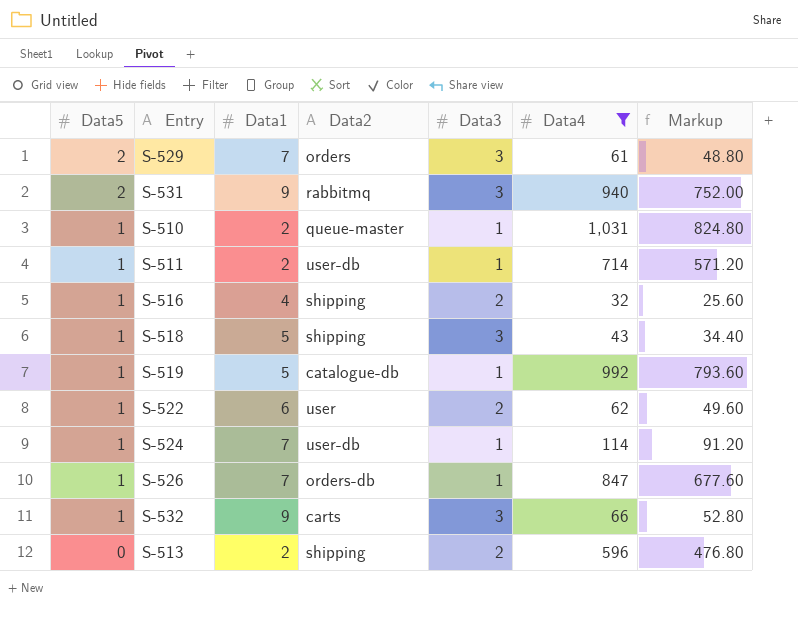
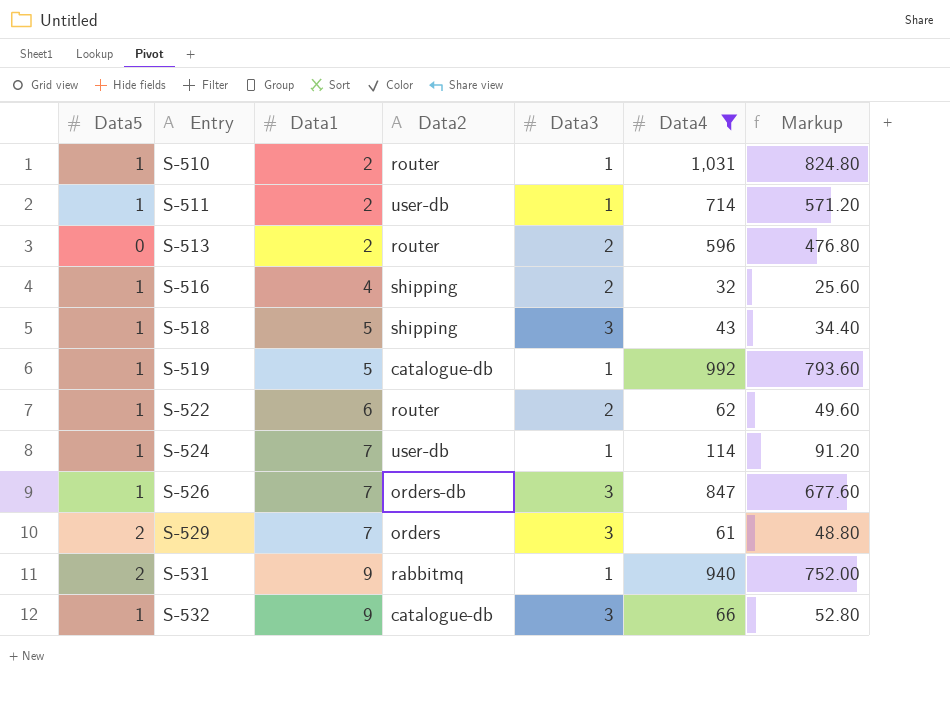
row order: Data5 descending -> Entry ascending
S-510 | Data2: queue-master -> router
S-513 | Data2: shipping -> router
S-522 | Data2: user -> router
S-526 | Data3: 1 -> 3
S-531 | Data3: 3 -> 1
S-532 | Data2: carts -> catalogue-db

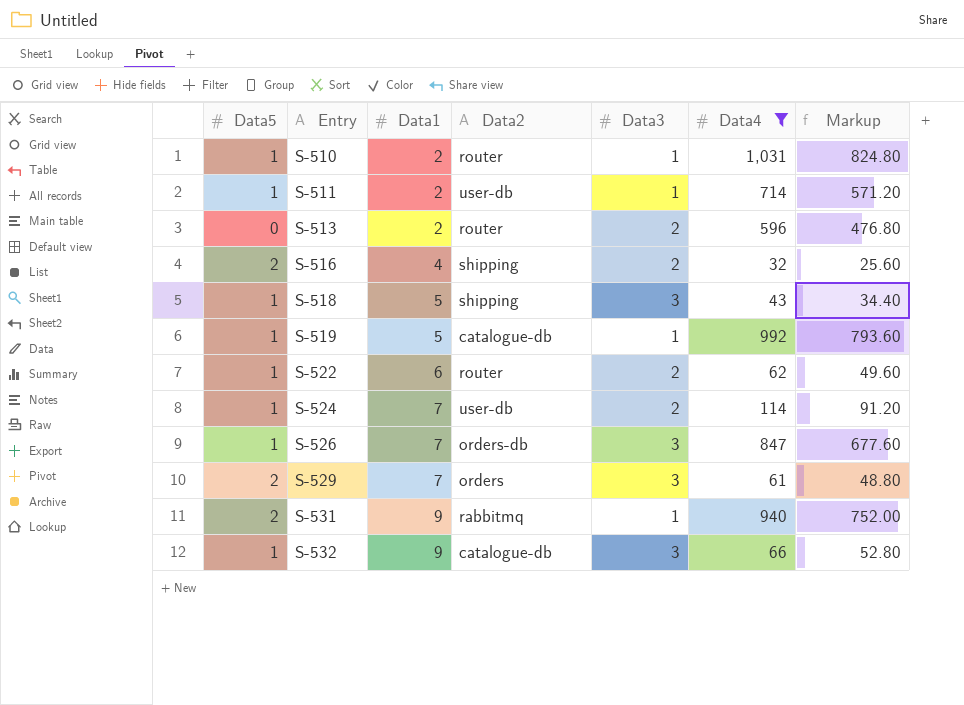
S-516 | Data5: 1 -> 2
S-524 | Data3: 1 -> 2

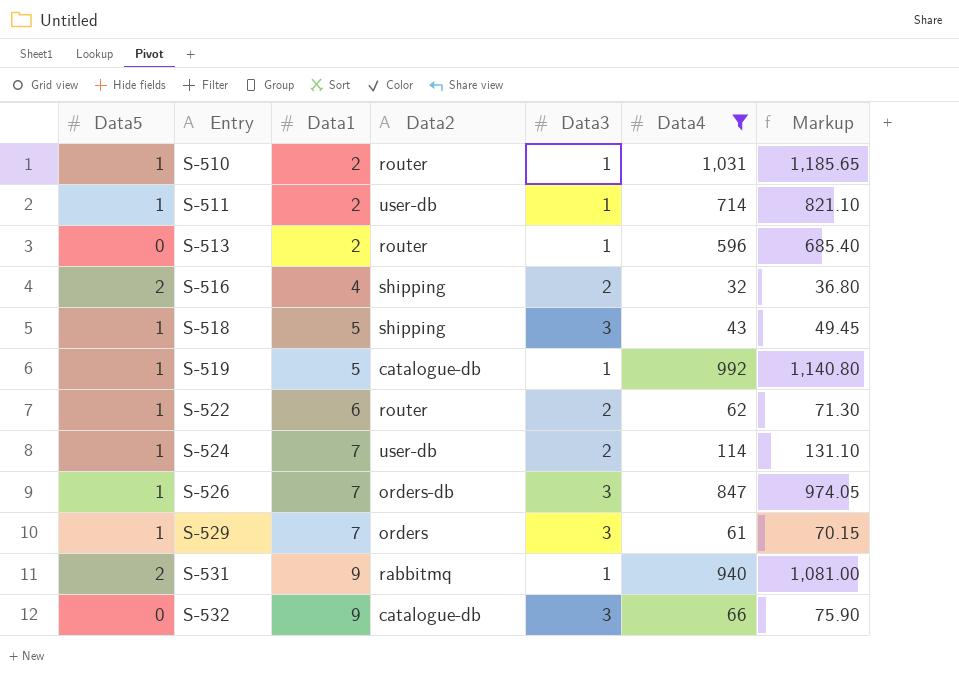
column Markup | formula: [Data4] * 0.8 -> [Data4] * 1.15
S-513 | Data3: 2 -> 1
S-529 | Data5: 2 -> 1
S-532 | Data5: 1 -> 0

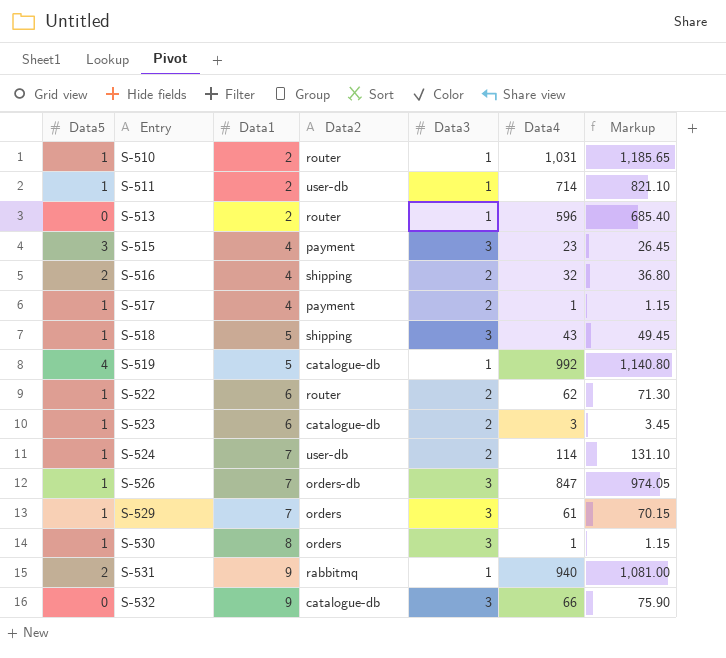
filter: Data4 >= 32 -> none
S-519 | Data5: 1 -> 4

